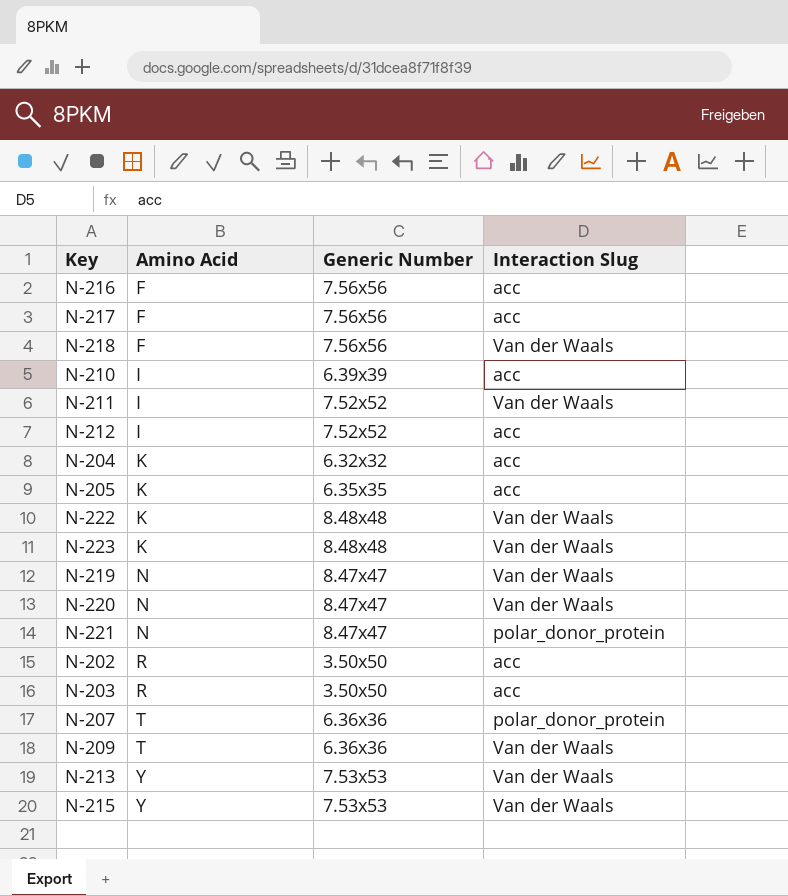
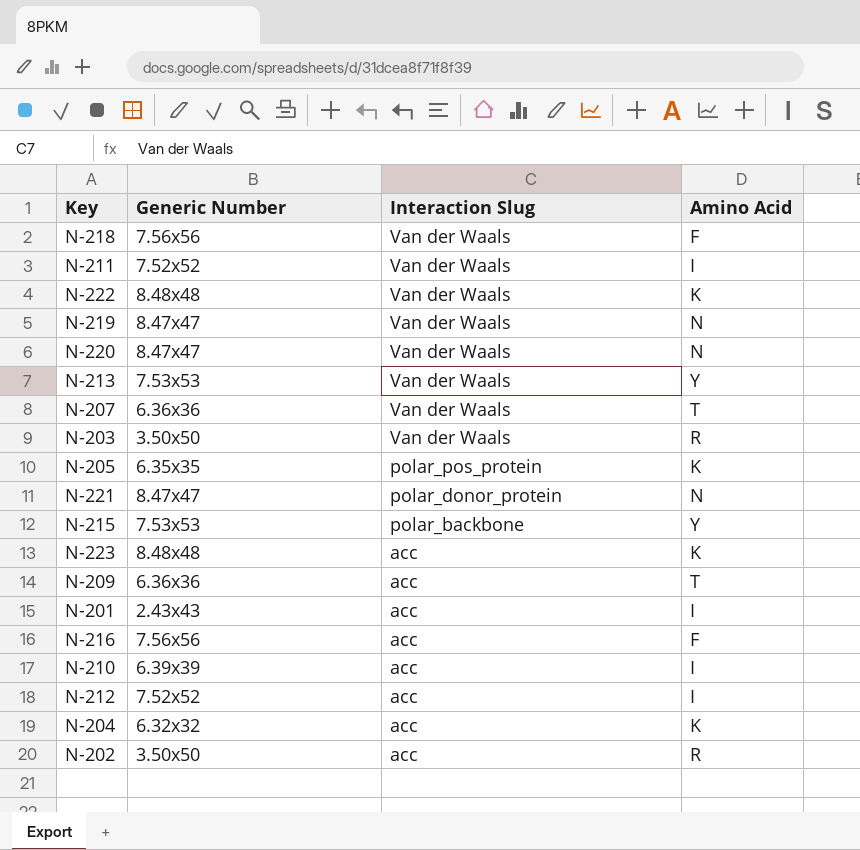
row order: Amino Acid ascending -> Interaction Slug descending
column Amino Acid | position: 2 -> 4
row N-217: F | 7.56x56 | acc -> none
N-207 | Interaction Slug: polar_donor_protein -> Van der Waals
N-203 | Interaction Slug: acc -> Van der Waals
N-205 | Interaction Slug: acc -> polar_pos_protein
N-215 | Interaction Slug: Van der Waals -> polar_backbone
N-223 | Interaction Slug: Van der Waals -> acc
N-209 | Interaction Slug: Van der Waals -> acc
row N-201: none -> 2.43x43 | acc | I

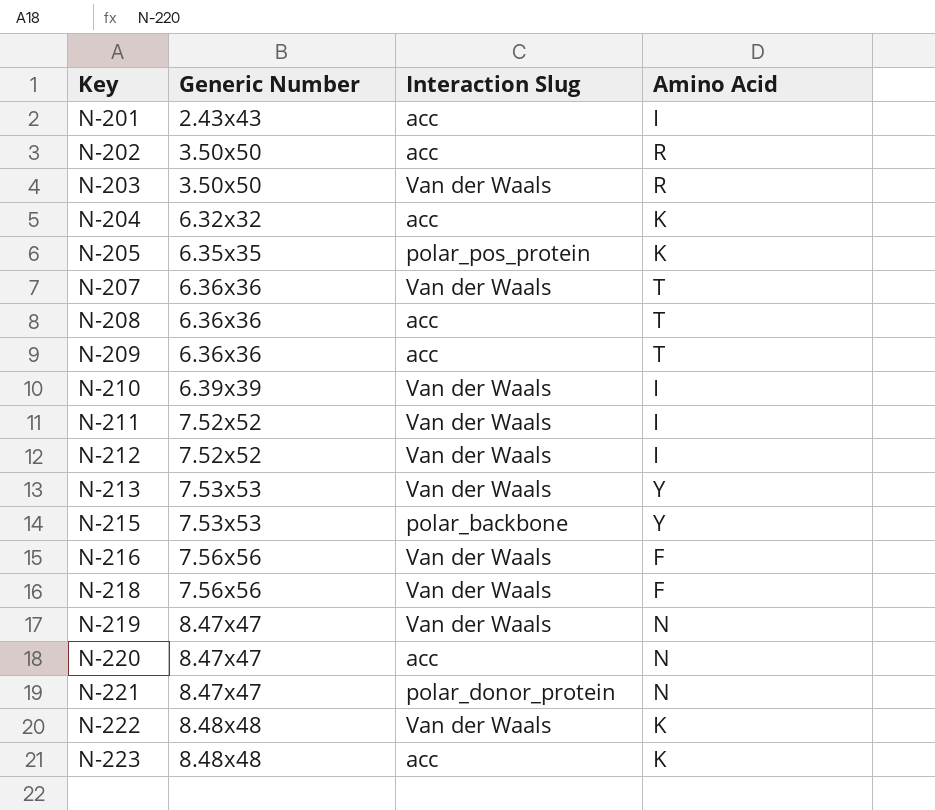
row order: Interaction Slug descending -> Key ascending
row N-208: none -> 6.36x36 | acc | T
N-210 | Interaction Slug: acc -> Van der Waals
N-212 | Interaction Slug: acc -> Van der Waals
N-216 | Interaction Slug: acc -> Van der Waals
N-220 | Interaction Slug: Van der Waals -> acc

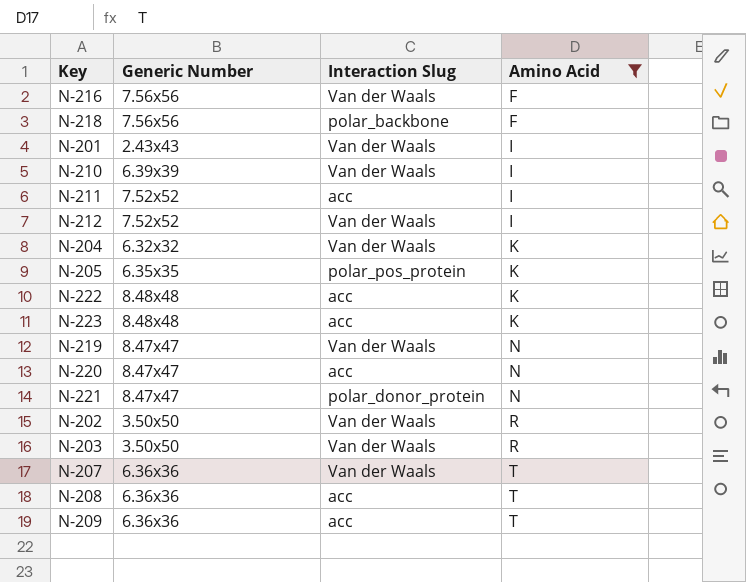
filter: none -> Amino Acid != Y
row order: Key ascending -> Amino Acid ascending
N-218 | Interaction Slug: Van der Waals -> polar_backbone
N-201 | Interaction Slug: acc -> Van der Waals
N-211 | Interaction Slug: Van der Waals -> acc
N-204 | Interaction Slug: acc -> Van der Waals
N-222 | Interaction Slug: Van der Waals -> acc
N-202 | Interaction Slug: acc -> Van der Waals

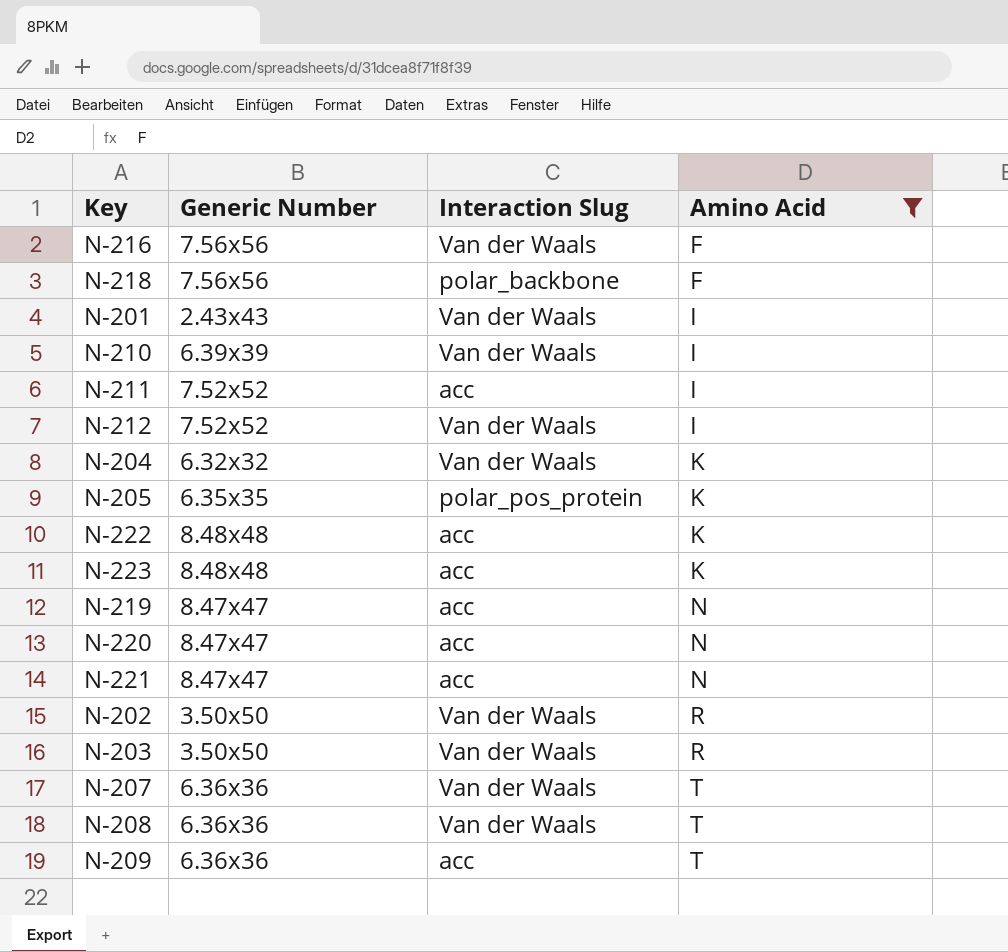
N-219 | Interaction Slug: Van der Waals -> acc
N-221 | Interaction Slug: polar_donor_protein -> acc
N-208 | Interaction Slug: acc -> Van der Waals

